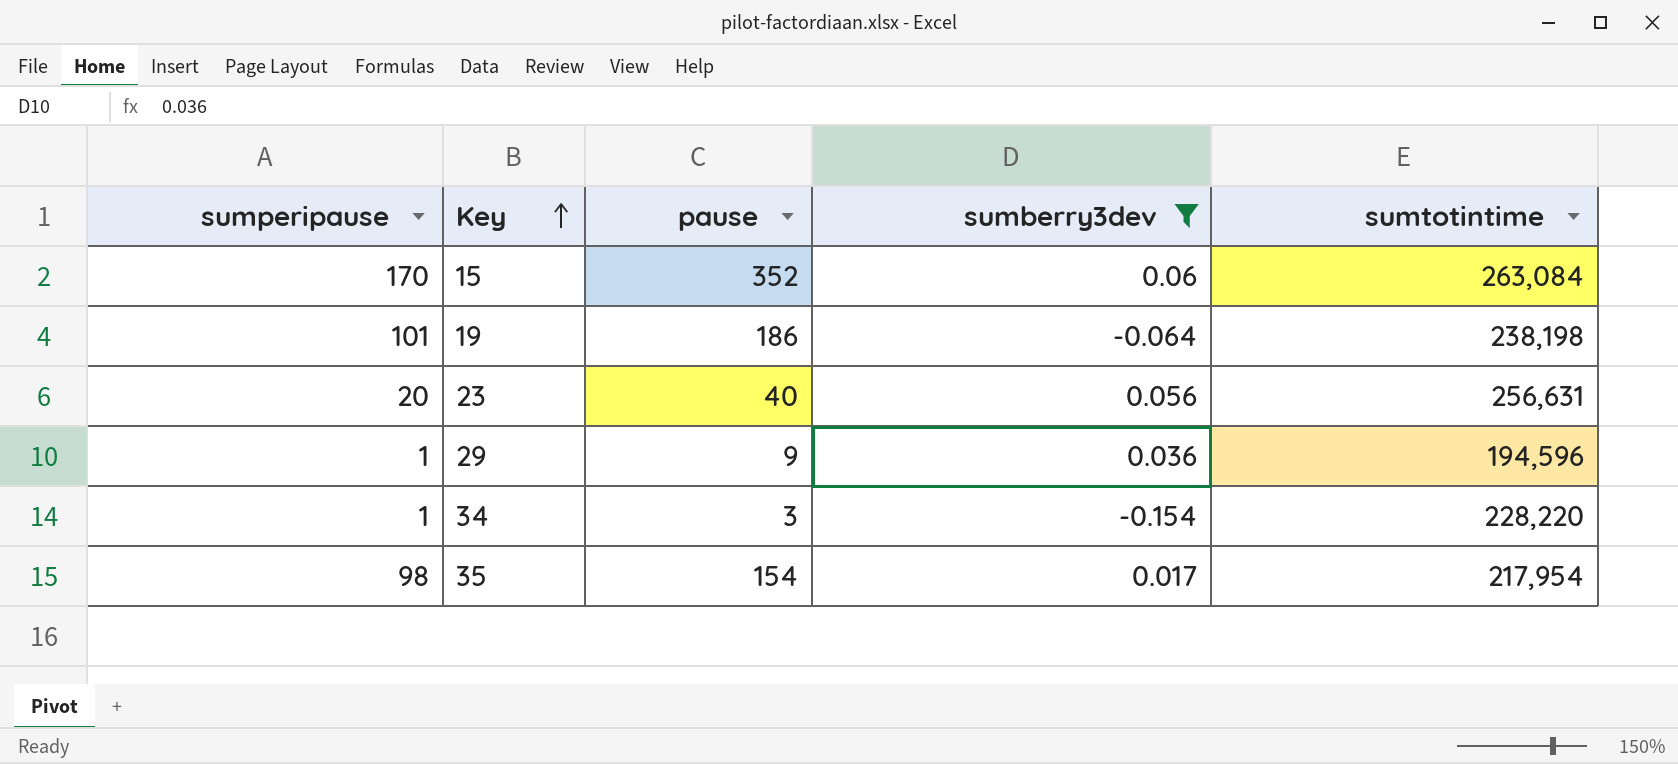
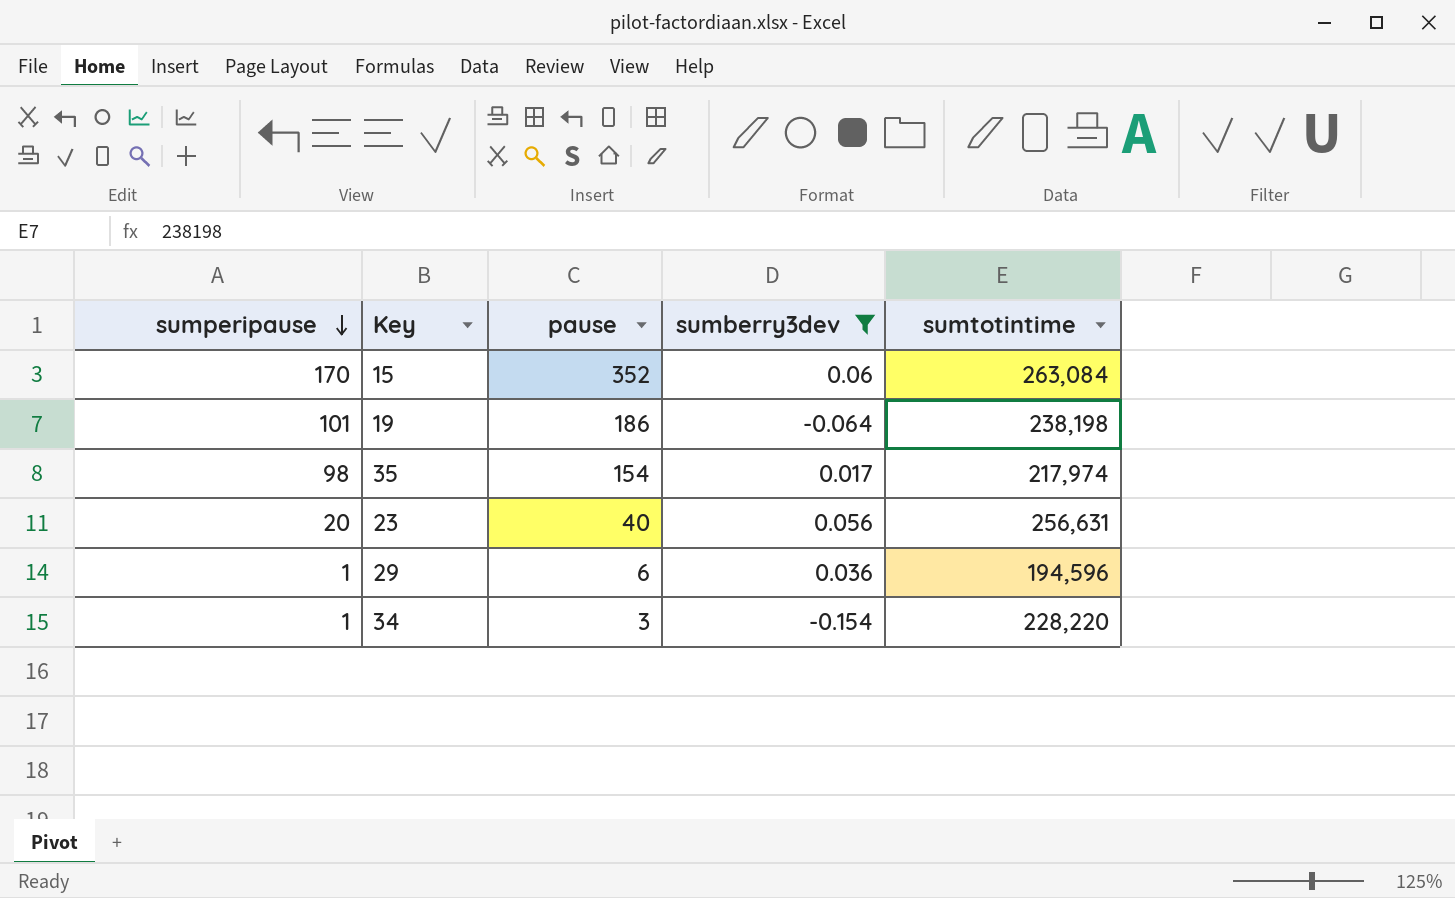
row order: Key ascending -> sumperipause descending
35 | sumtotintime: 217,954 -> 217,974
29 | pause: 9 -> 6

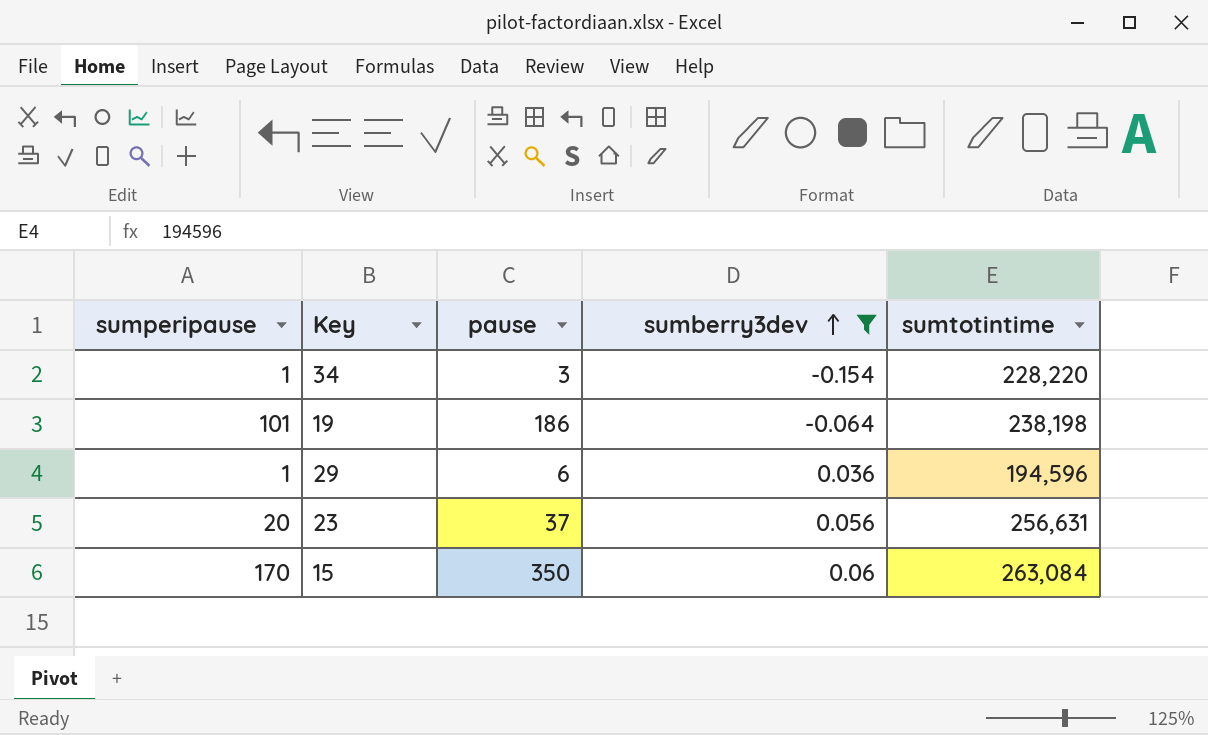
row order: sumperipause descending -> sumberry3dev ascending
row 35: 98 | 154 | 0.017 | 217,974 -> none
23 | pause: 40 -> 37
15 | pause: 352 -> 350

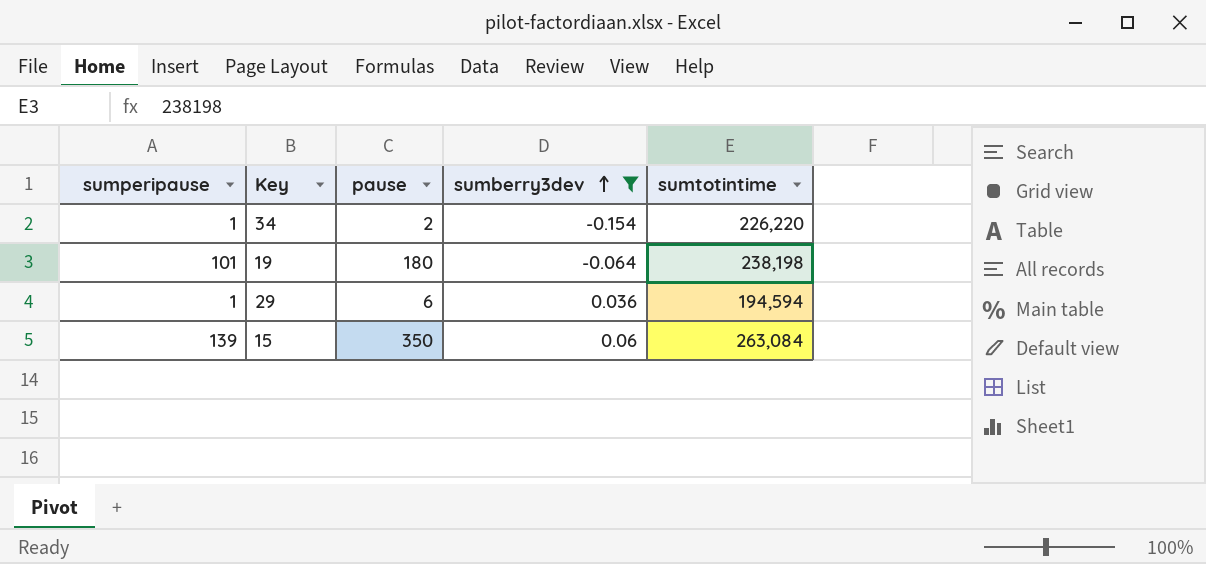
row 23: 20 | 37 | 0.056 | 256,631 -> none
34 | pause: 3 -> 2
34 | sumtotintime: 228,220 -> 226,220
19 | pause: 186 -> 180
29 | sumtotintime: 194,596 -> 194,594
15 | sumperipause: 170 -> 139

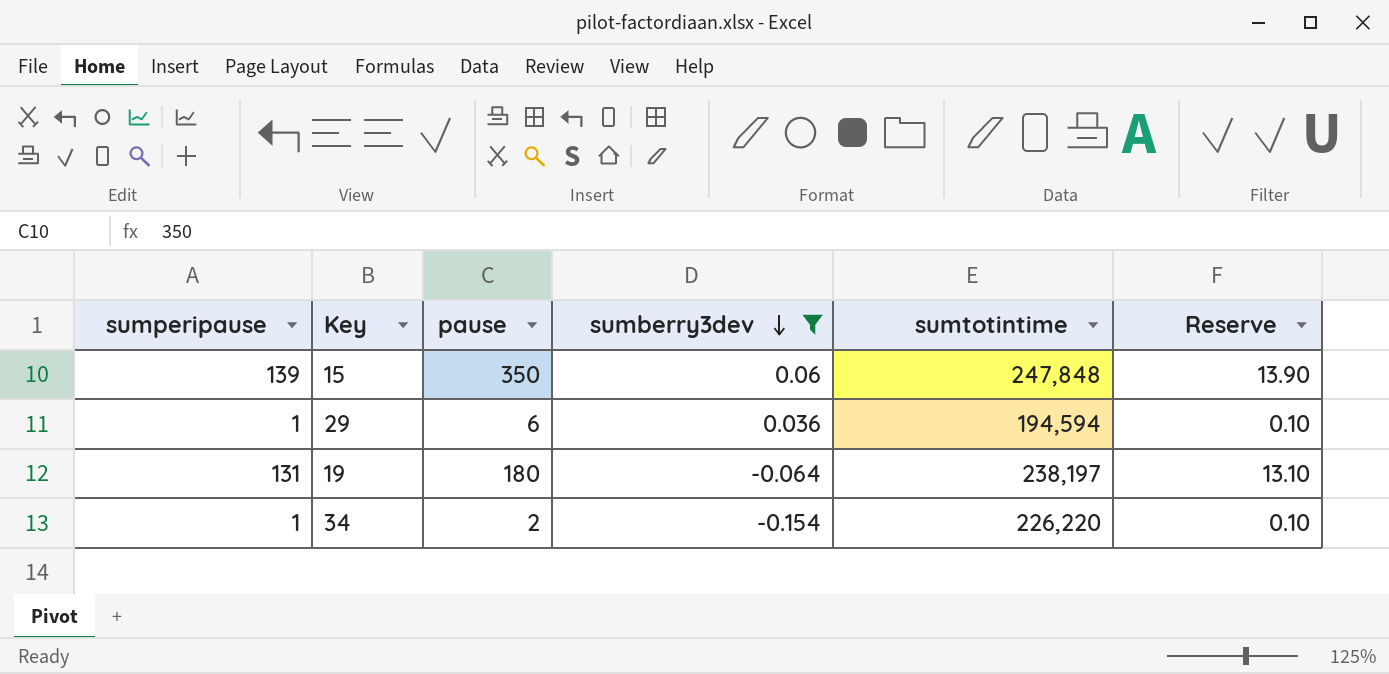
row order: sumberry3dev ascending -> sumberry3dev descending
column Reserve | formula: none -> [sumperipause] * 0.1
15 | sumtotintime: 263,084 -> 247,848
19 | sumperipause: 101 -> 131
19 | sumtotintime: 238,198 -> 238,197

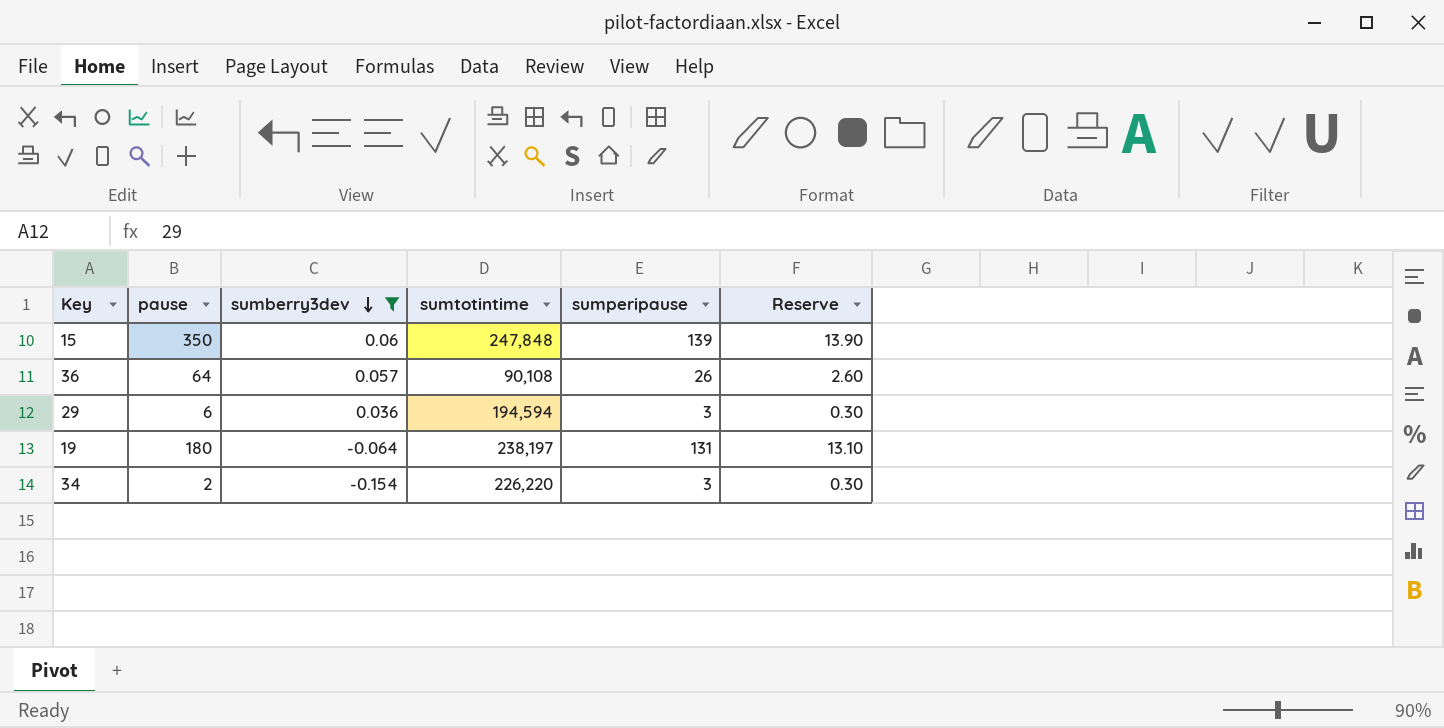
column sumperipause | position: 1 -> 5
row 36: none -> 64 | 0.057 | 90,108 | 26 | 2.60
29 | sumperipause: 1 -> 3
29 | Reserve: 0.10 -> 0.30
34 | sumperipause: 1 -> 3
34 | Reserve: 0.10 -> 0.30

